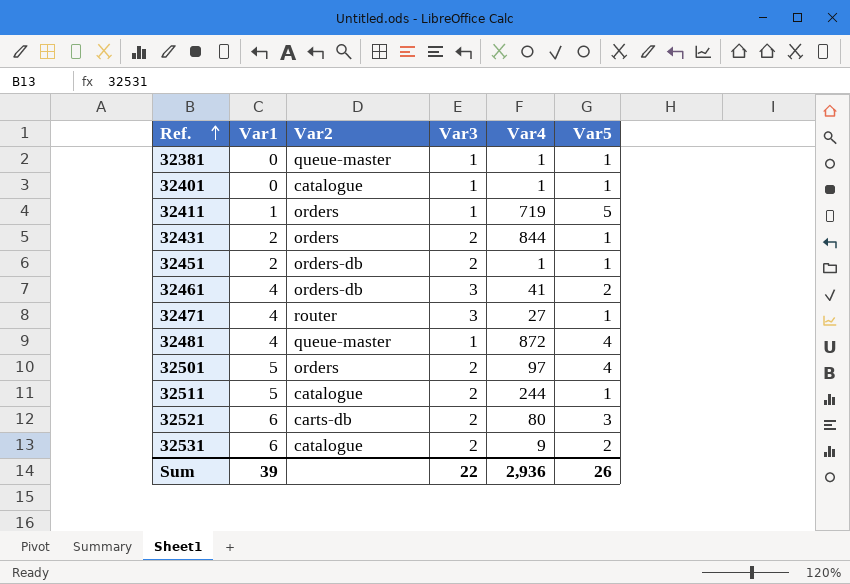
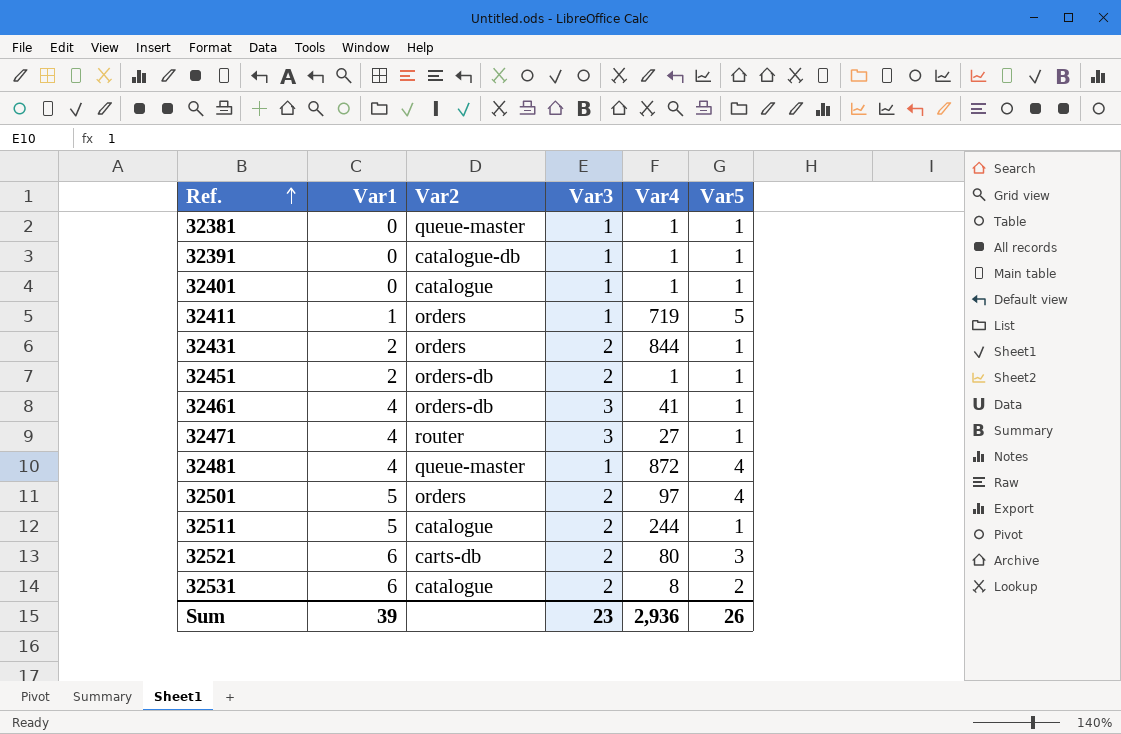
row 32391: none -> 0 | catalogue-db | 1 | 1 | 1
32461 | Var5: 2 -> 1
32531 | Var4: 9 -> 8
Sum | Var3: 22 -> 23

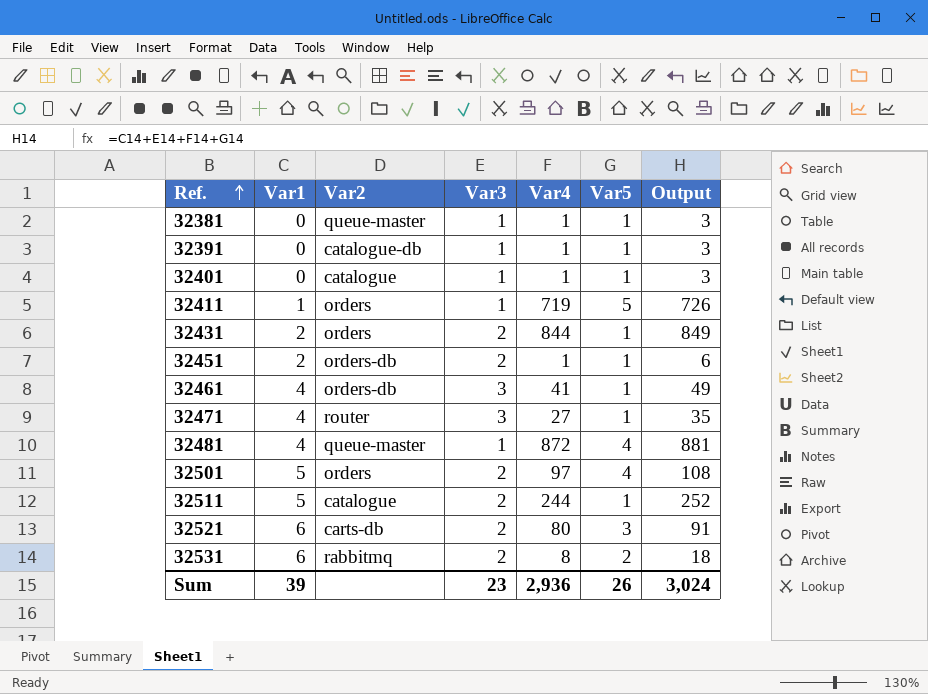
column Output | formula: none -> [Var1] + [Var3] + [Var4] + [Var5]
32531 | Var2: catalogue -> rabbitmq

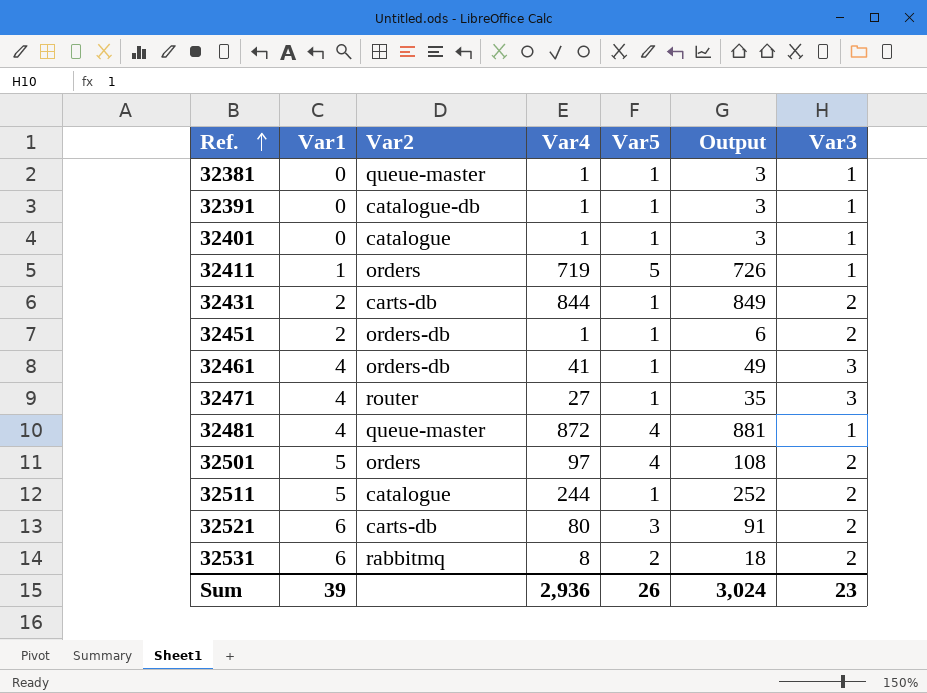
column Var3 | position: 4 -> 7
32431 | Var2: orders -> carts-db

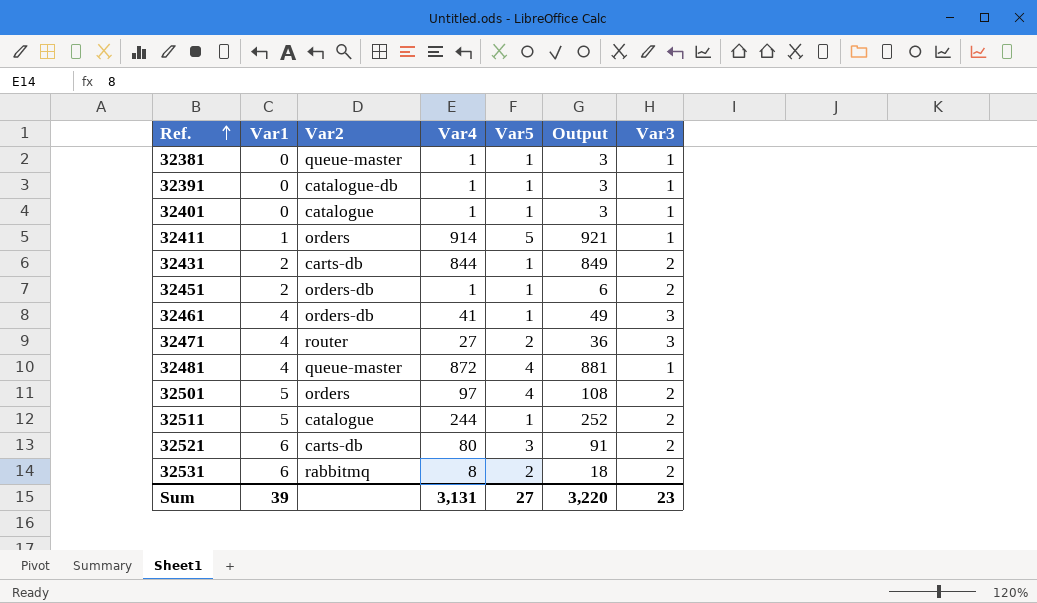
32411 | Var4: 719 -> 914
32411 | Output: 726 -> 921
32471 | Var5: 1 -> 2
32471 | Output: 35 -> 36
Sum | Var4: 2,936 -> 3,131
Sum | Var5: 26 -> 27
Sum | Output: 3,024 -> 3,220

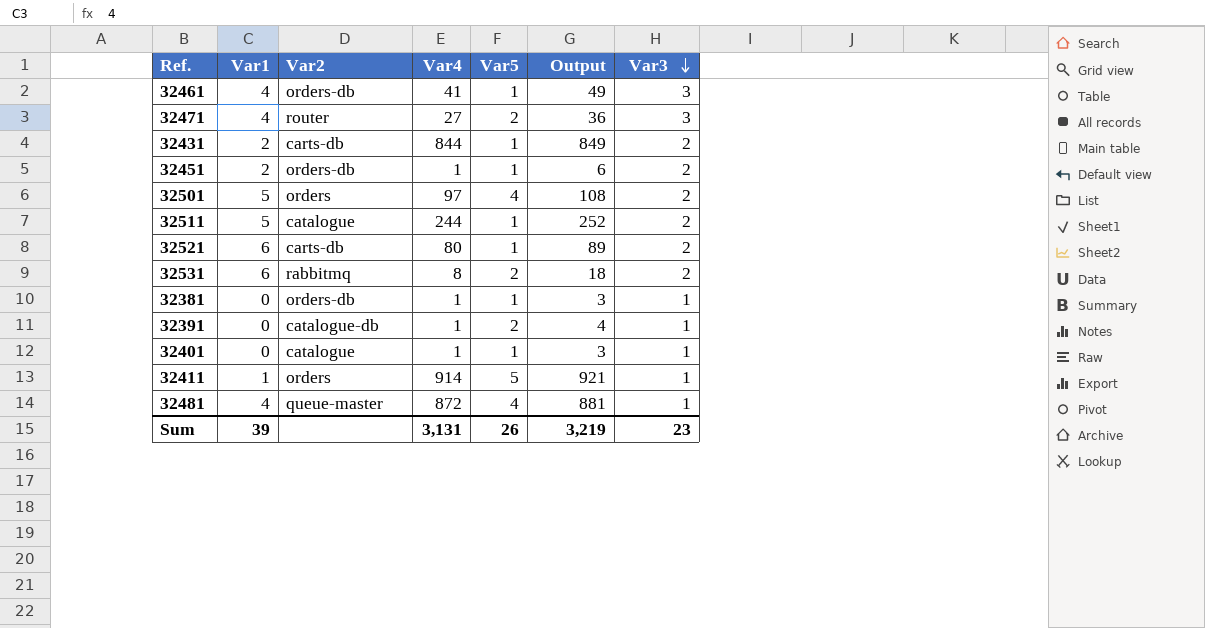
row order: Ref. ascending -> Var3 descending
32521 | Var5: 3 -> 1
32521 | Output: 91 -> 89
32381 | Var2: queue-master -> orders-db
32391 | Var5: 1 -> 2
32391 | Output: 3 -> 4
Sum | Var5: 27 -> 26
Sum | Output: 3,220 -> 3,219

